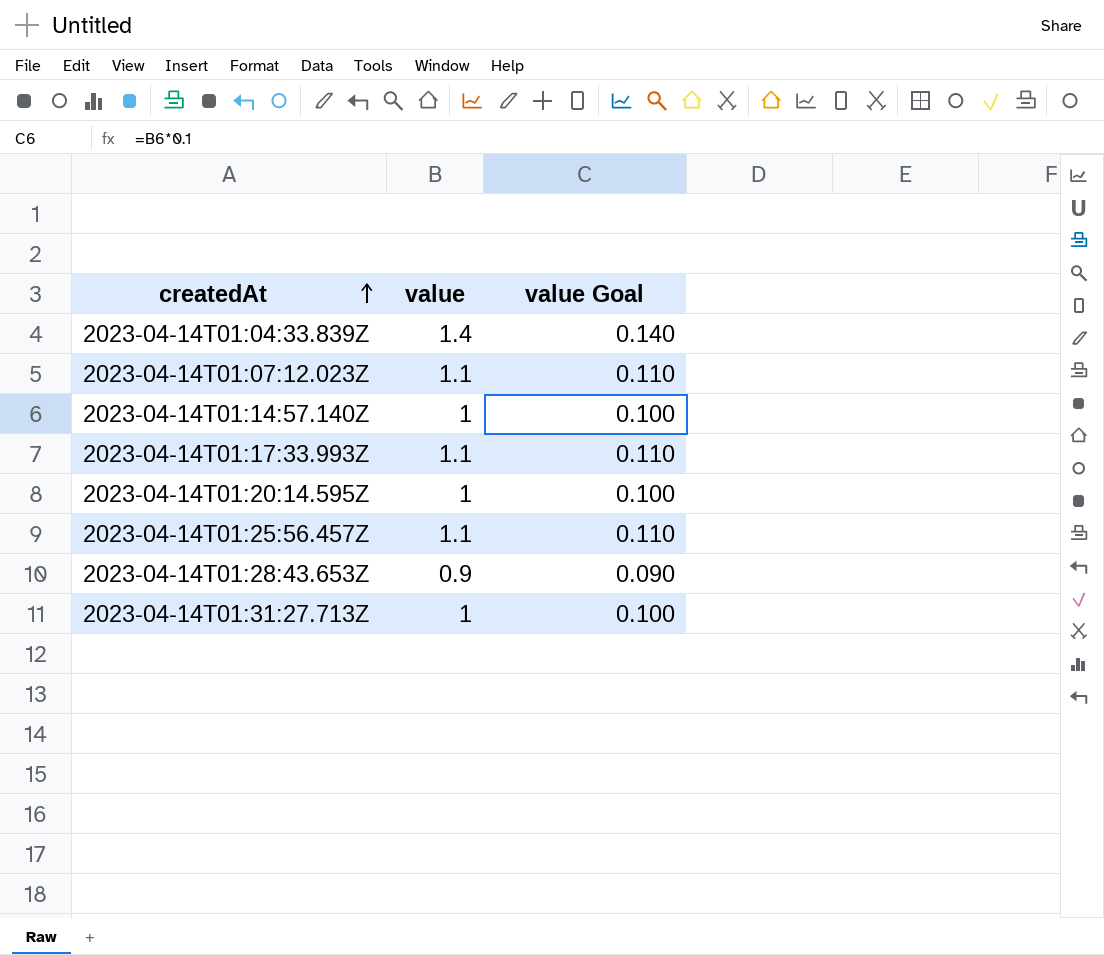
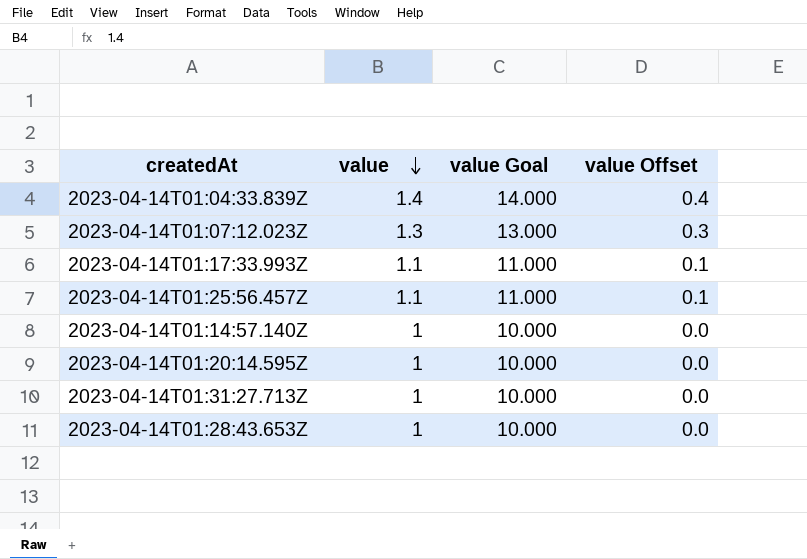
row order: createdAt ascending -> value descending
column value Goal | formula: [value] * 0.1 -> [value] * 10
column value Offset | formula: none -> [value] - 1
2023-04-14T01:07:12.023Z | value: 1.1 -> 1.3
2023-04-14T01:28:43.653Z | value: 0.9 -> 1

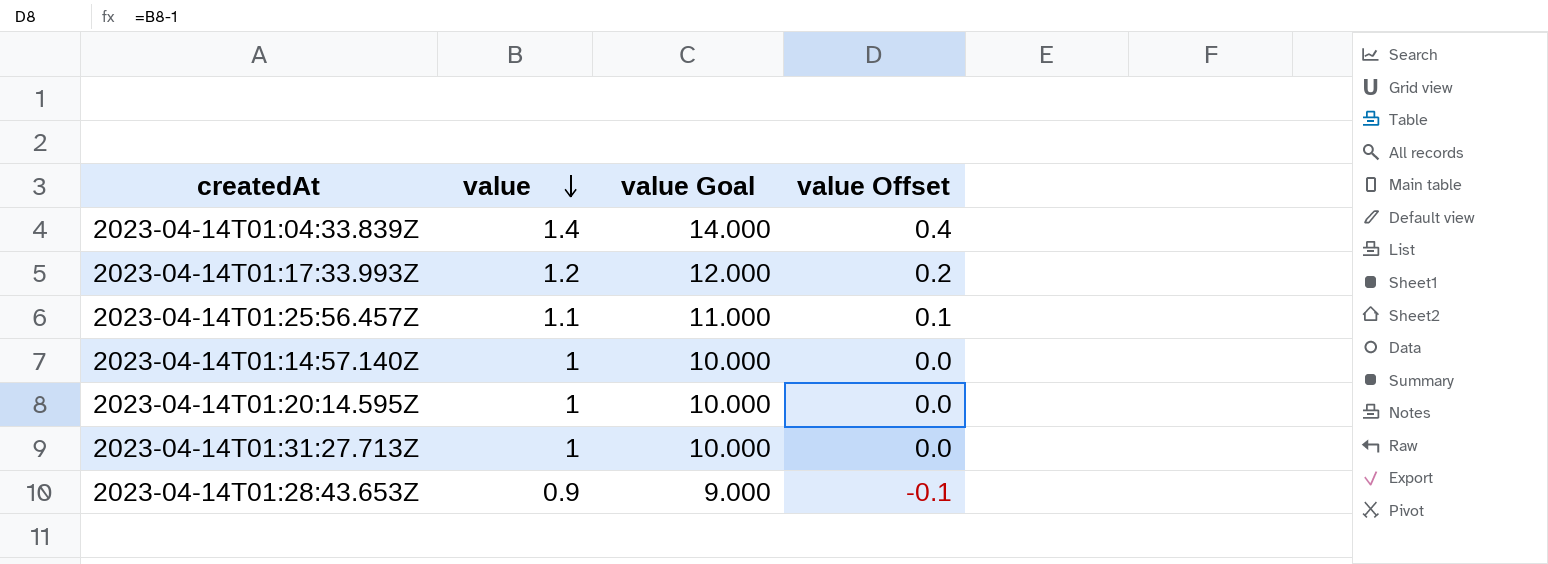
row 2023-04-14T01:07:12.023Z: 1.3 | 13.000 | 0.3 -> none
2023-04-14T01:17:33.993Z | value: 1.1 -> 1.2
2023-04-14T01:17:33.993Z | value Goal: 11.000 -> 12.000
2023-04-14T01:17:33.993Z | value Offset: 0.1 -> 0.2
2023-04-14T01:28:43.653Z | value: 1 -> 0.9
2023-04-14T01:28:43.653Z | value Goal: 10.000 -> 9.000
2023-04-14T01:28:43.653Z | value Offset: 0.0 -> -0.1

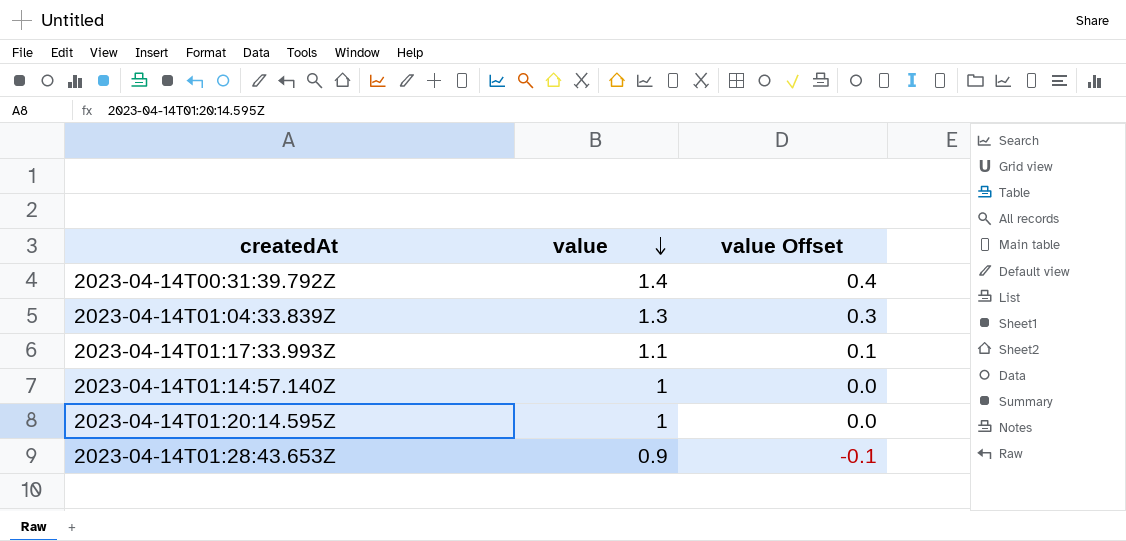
column value Goal | formula: [value] * 10 -> none
row 2023-04-14T01:25:56.457Z: 1.1 | 11.000 | 0.1 -> none
row 2023-04-14T01:31:27.713Z: 1 | 10.000 | 0.0 -> none
row 2023-04-14T00:31:39.792Z: none -> 1.4 | 0.4
2023-04-14T01:04:33.839Z | value: 1.4 -> 1.3
2023-04-14T01:04:33.839Z | value Offset: 0.4 -> 0.3
2023-04-14T01:17:33.993Z | value: 1.2 -> 1.1
2023-04-14T01:17:33.993Z | value Offset: 0.2 -> 0.1

